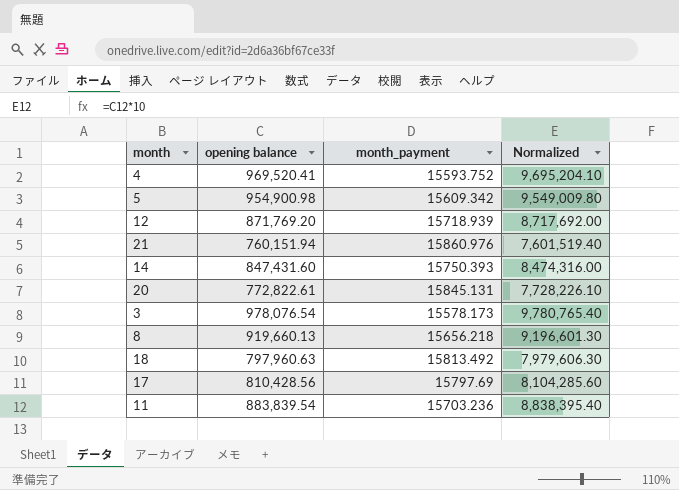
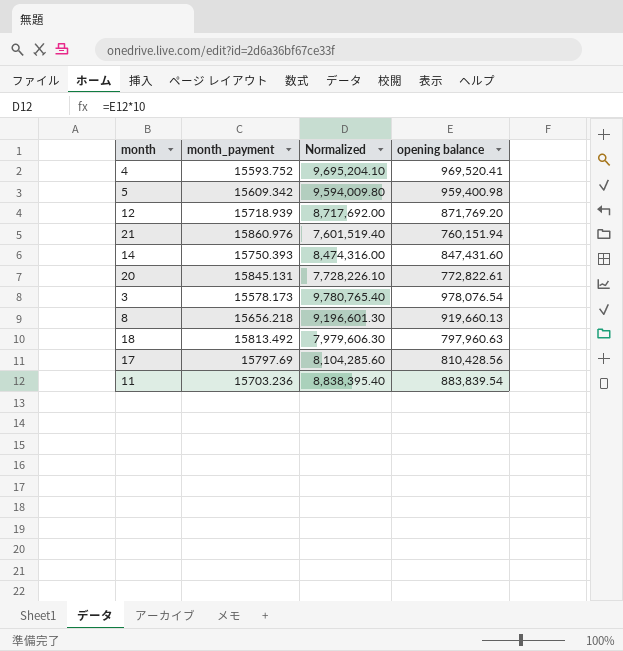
column opening balance | position: 2 -> 4
5 | Normalized: 9,549,009.80 -> 9,594,009.80
5 | opening balance: 954,900.98 -> 959,400.98

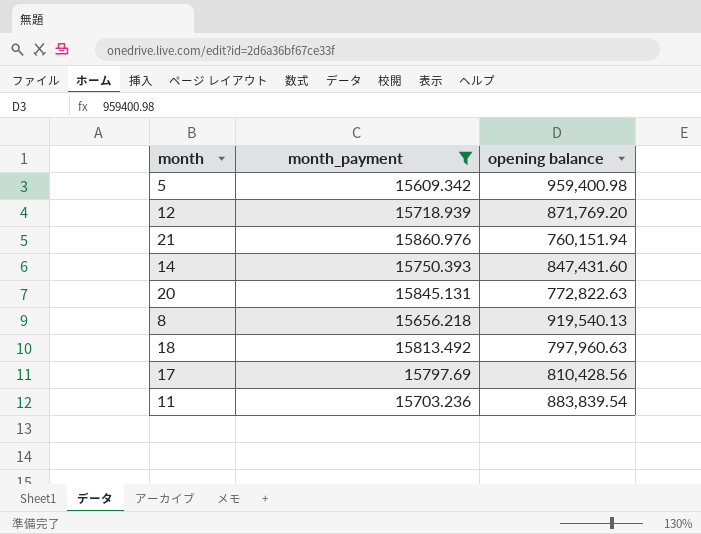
filter: none -> month_payment >= 15609.342
column Normalized | formula: [opening balance] * 10 -> none
20 | opening balance: 772,822.61 -> 772,822.63
8 | opening balance: 919,660.13 -> 919,540.13

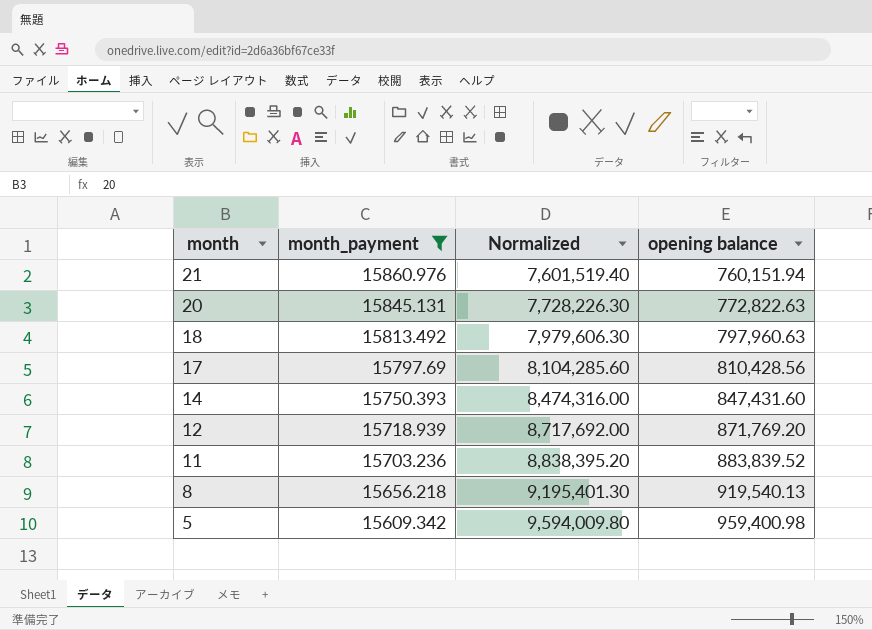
row order: none -> month descending
column Normalized | formula: none -> [opening balance] * 10
11 | opening balance: 883,839.54 -> 883,839.52

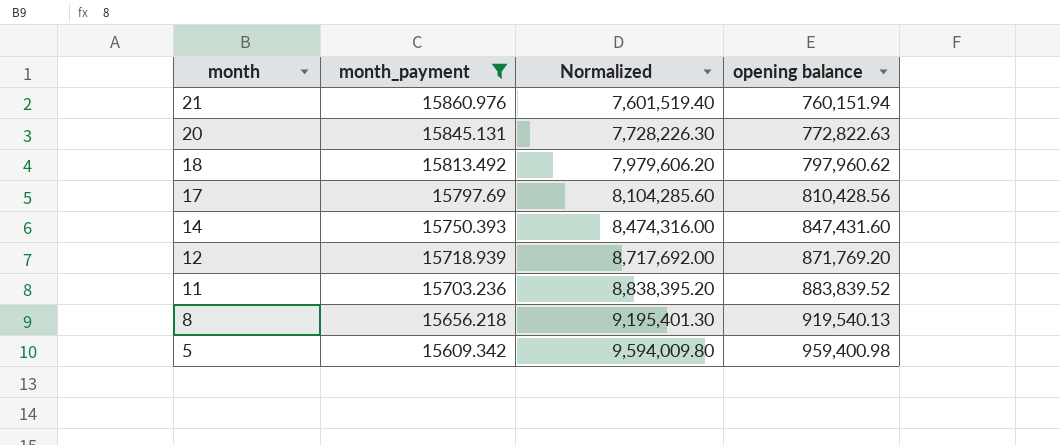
18 | Normalized: 7,979,606.30 -> 7,979,606.20
18 | opening balance: 797,960.63 -> 797,960.62

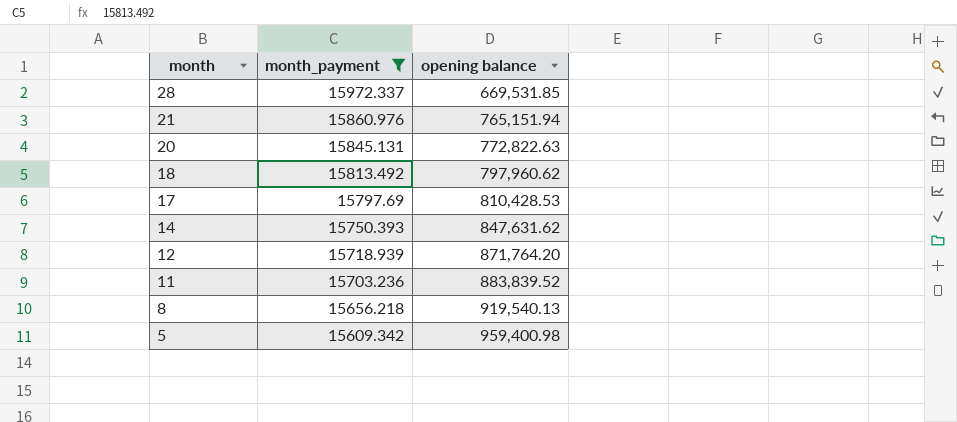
column Normalized | formula: [opening balance] * 10 -> none
row 28: none -> 15972.337 | 669,531.85
21 | opening balance: 760,151.94 -> 765,151.94
17 | opening balance: 810,428.56 -> 810,428.53
14 | opening balance: 847,431.60 -> 847,631.62
12 | opening balance: 871,769.20 -> 871,764.20

